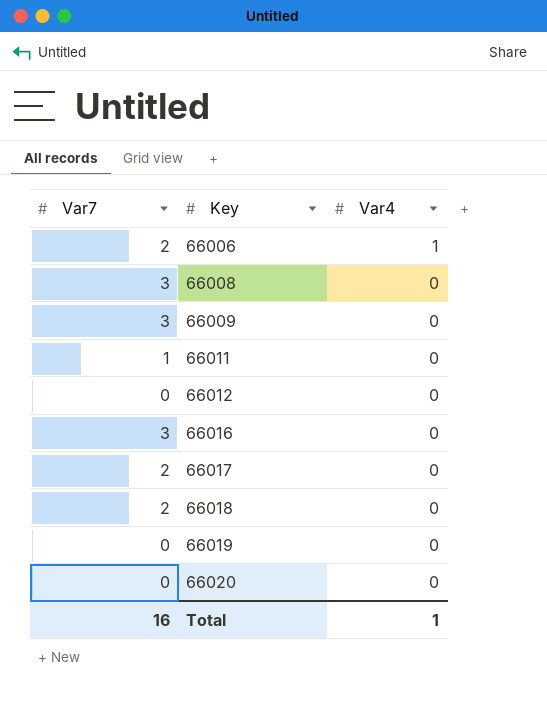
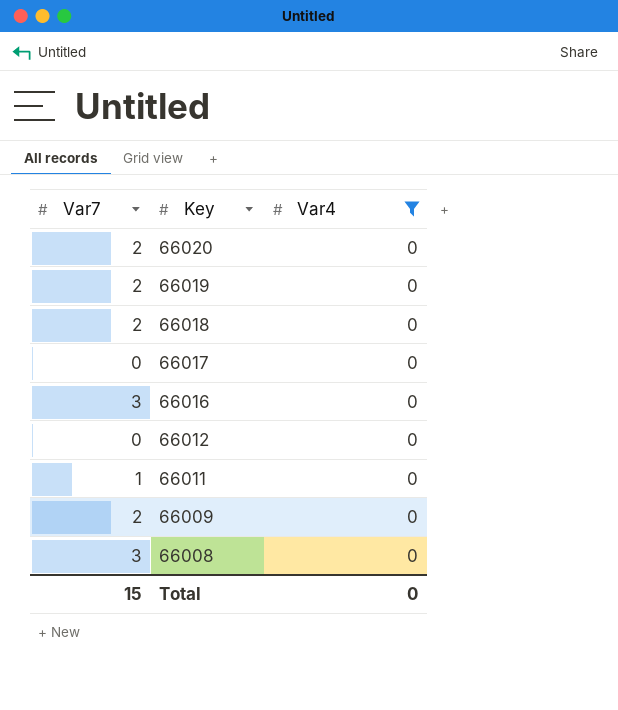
filter: none -> Var4 = 0
row order: Key ascending -> Key descending
66020 | Var7: 0 -> 2
66019 | Var7: 0 -> 2
66017 | Var7: 2 -> 0
66009 | Var7: 3 -> 2
Total | Var7: 16 -> 15
Total | Var4: 1 -> 0

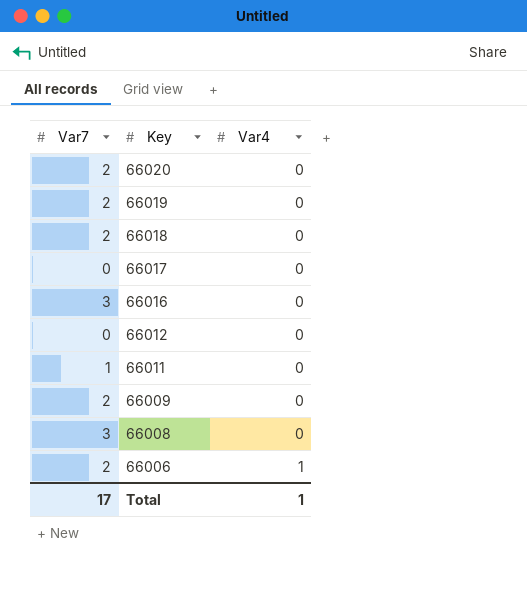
filter: Var4 = 0 -> none
Total | Var7: 15 -> 17
Total | Var4: 0 -> 1

